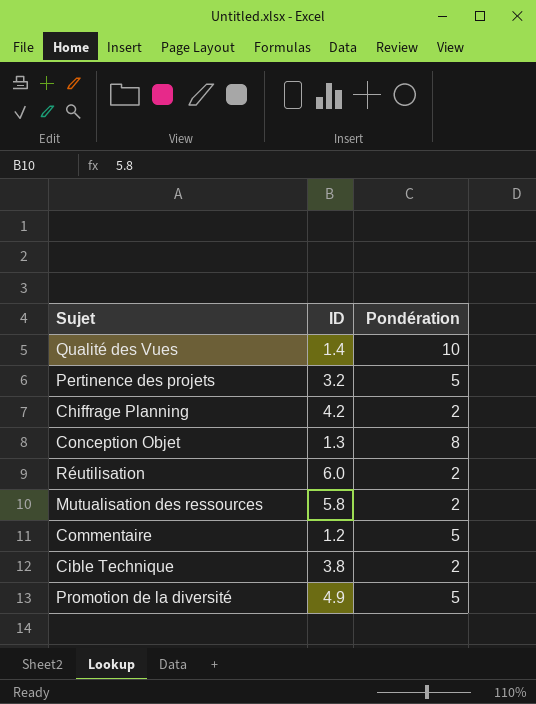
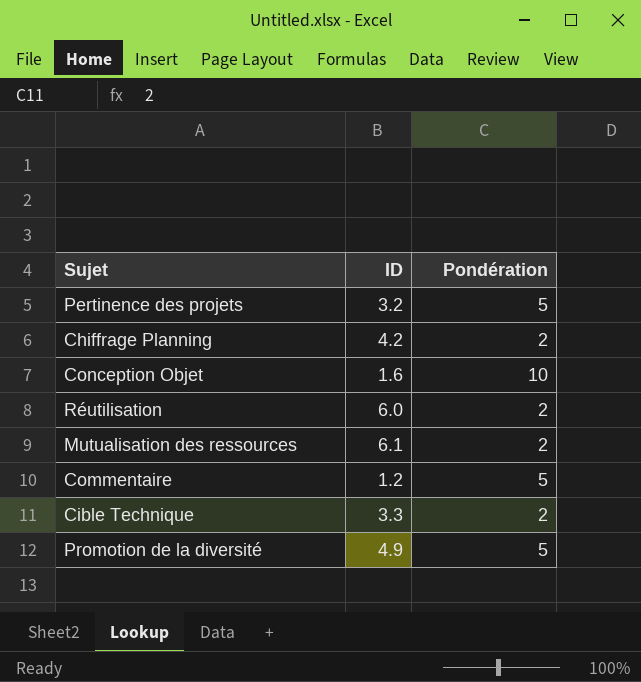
row Qualité des Vues: 1.4 | 10 -> none
Conception Objet | ID: 1.3 -> 1.6
Conception Objet | Pondération: 8 -> 10
Mutualisation des ressources | ID: 5.8 -> 6.1
Cible Technique | ID: 3.8 -> 3.3

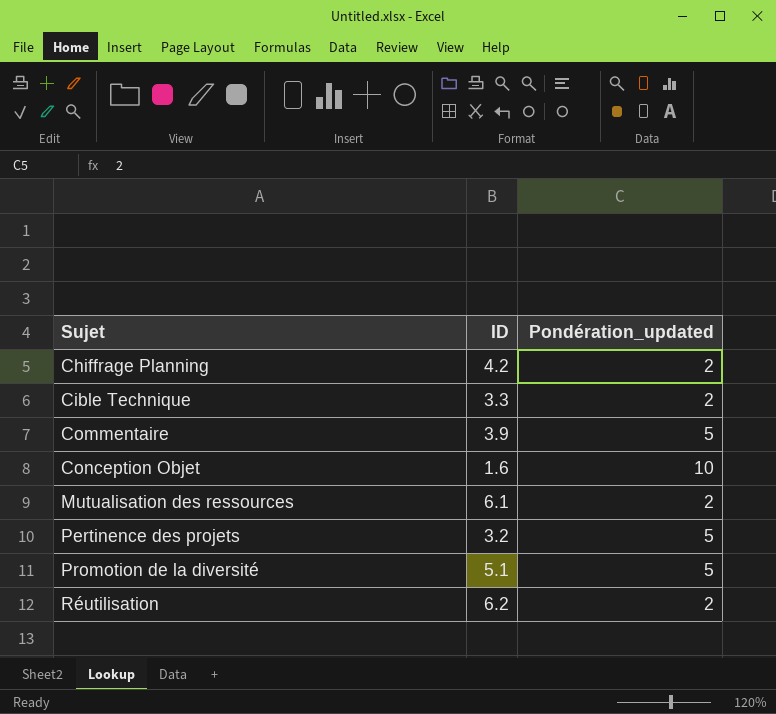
row order: none -> Sujet ascending
column name: Pondération -> Pondération_updated
Commentaire | ID: 1.2 -> 3.9
Promotion de la diversité | ID: 4.9 -> 5.1
Réutilisation | ID: 6.0 -> 6.2

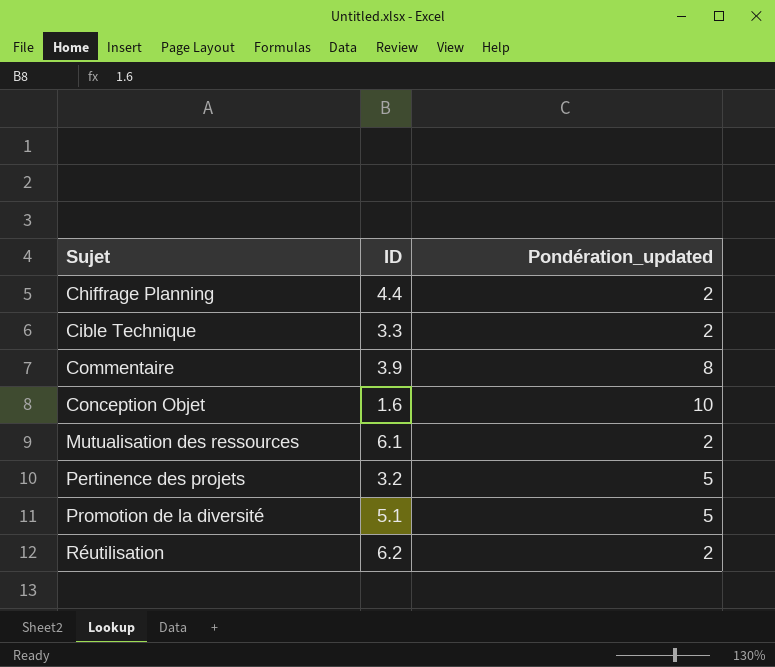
Chiffrage Planning | ID: 4.2 -> 4.4
Commentaire | Pondération_updated: 5 -> 8

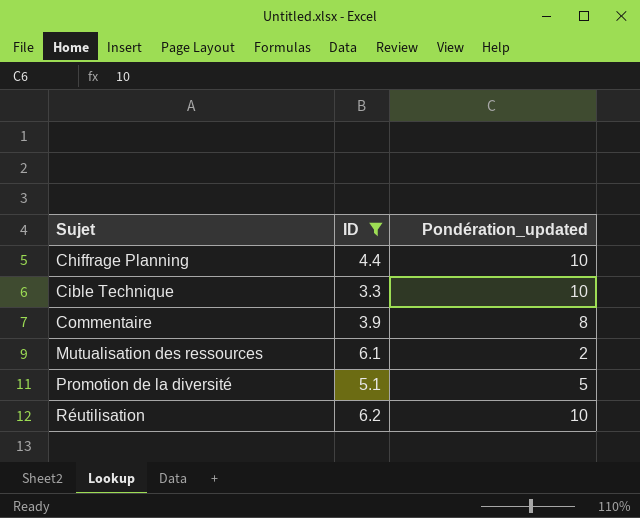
filter: none -> ID >= 3.3
Chiffrage Planning | Pondération_updated: 2 -> 10
Cible Technique | Pondération_updated: 2 -> 10
Réutilisation | Pondération_updated: 2 -> 10

